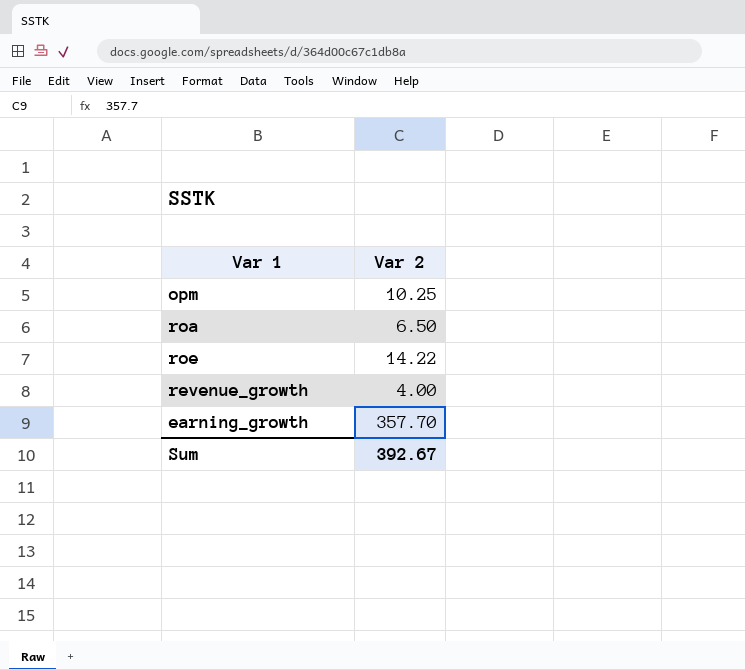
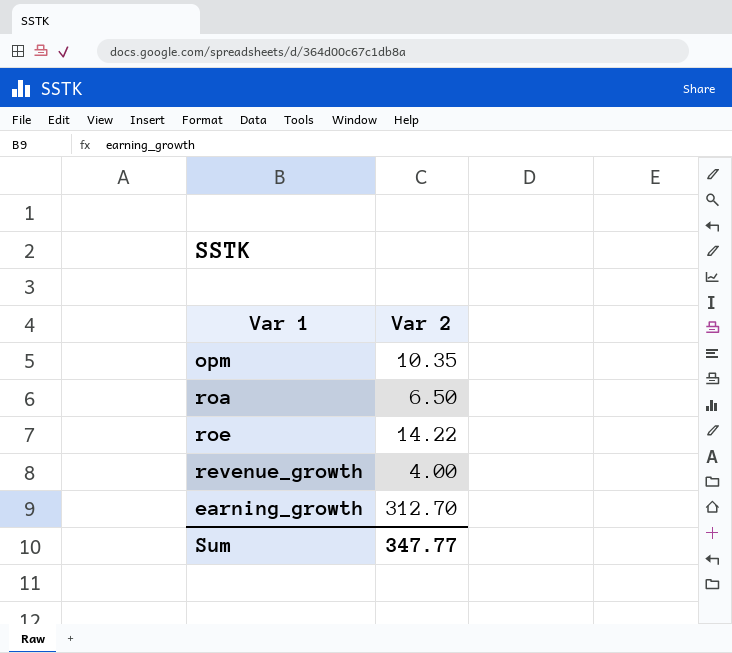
opm | Var 2: 10.25 -> 10.35
earning_growth | Var 2: 357.70 -> 312.70
Sum | Var 2: 392.67 -> 347.77

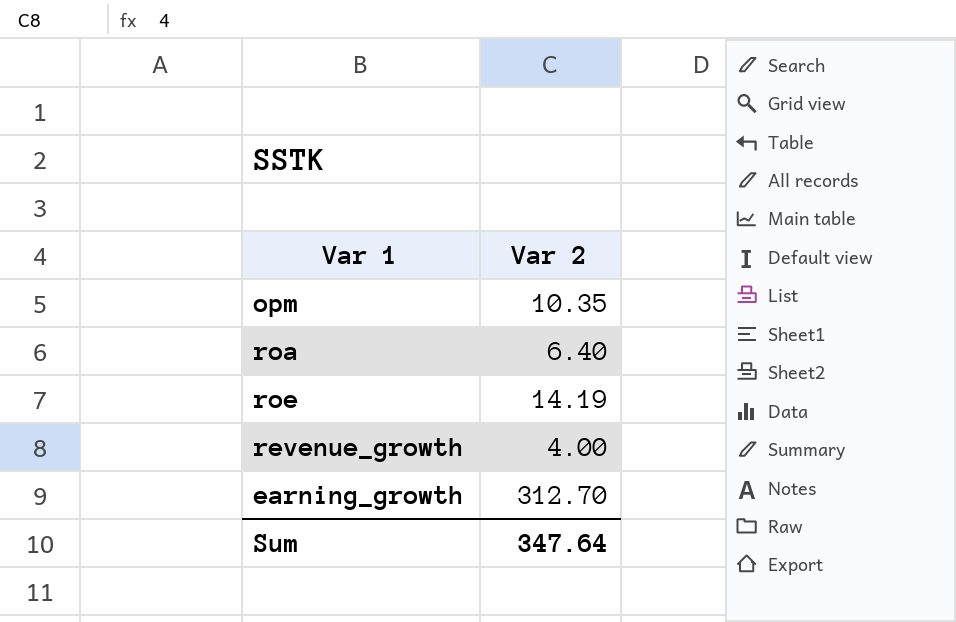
roa | Var 2: 6.50 -> 6.40
roe | Var 2: 14.22 -> 14.19
Sum | Var 2: 347.77 -> 347.64

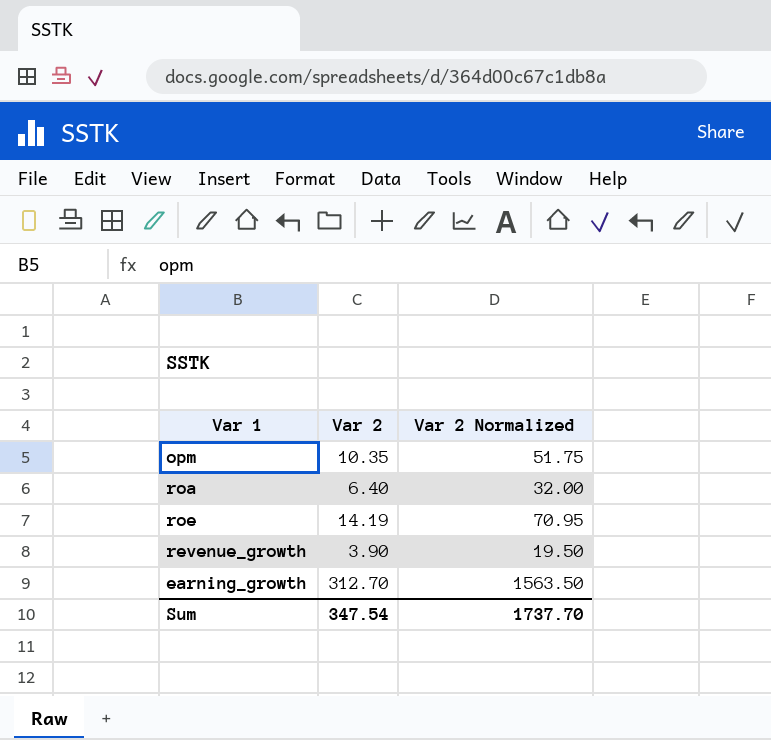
column Var 2 Normalized | formula: none -> [Var 2] * 5
revenue_growth | Var 2: 4.00 -> 3.90
Sum | Var 2: 347.64 -> 347.54

